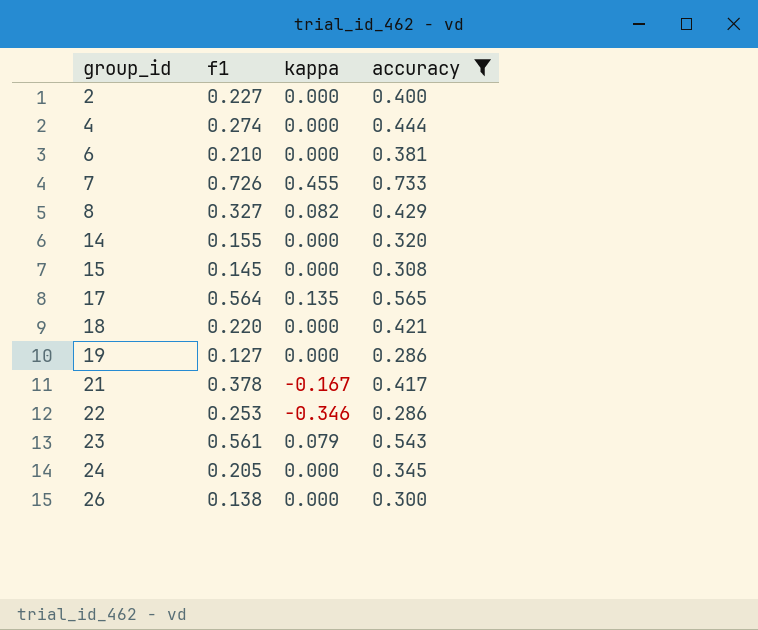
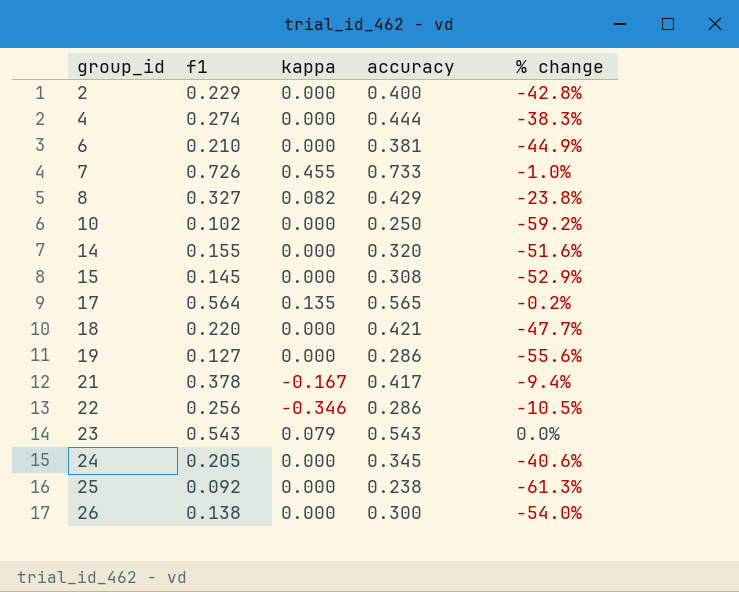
filter: accuracy >= 0.286 -> none
column % change | formula: none -> ([f1] - [accuracy]) / [accuracy]
2 | f1: 0.227 -> 0.229
22 | f1: 0.253 -> 0.256
23 | f1: 0.561 -> 0.543

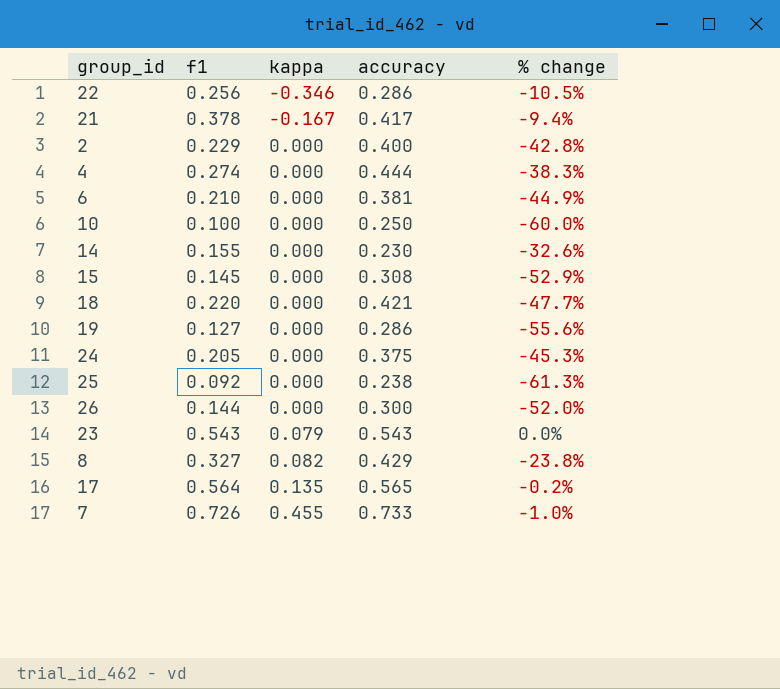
row order: group_id ascending -> kappa ascending
10 | f1: 0.102 -> 0.100
10 | % change: -59.2% -> -60.0%
14 | accuracy: 0.320 -> 0.230
14 | % change: -51.6% -> -32.6%
24 | accuracy: 0.345 -> 0.375
24 | % change: -40.6% -> -45.3%
26 | f1: 0.138 -> 0.144
26 | % change: -54.0% -> -52.0%

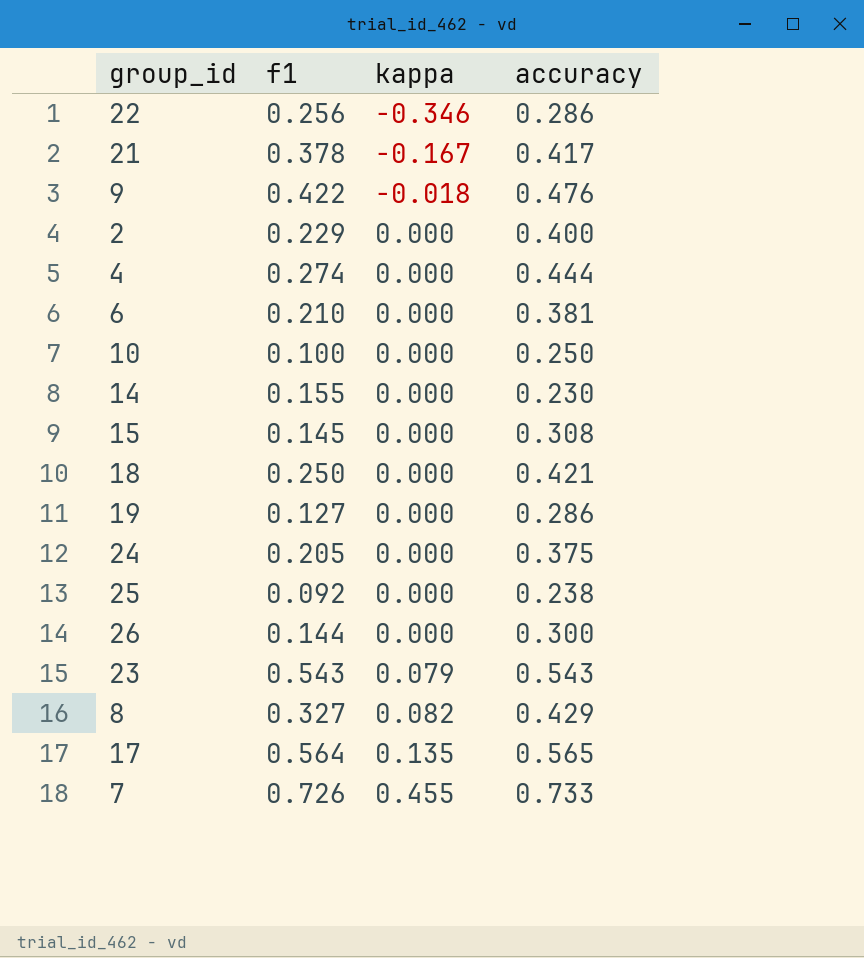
column % change | formula: ([f1] - [accuracy]) / [accuracy] -> none
row 9: none -> 0.422 | -0.018 | 0.476
18 | f1: 0.220 -> 0.250

